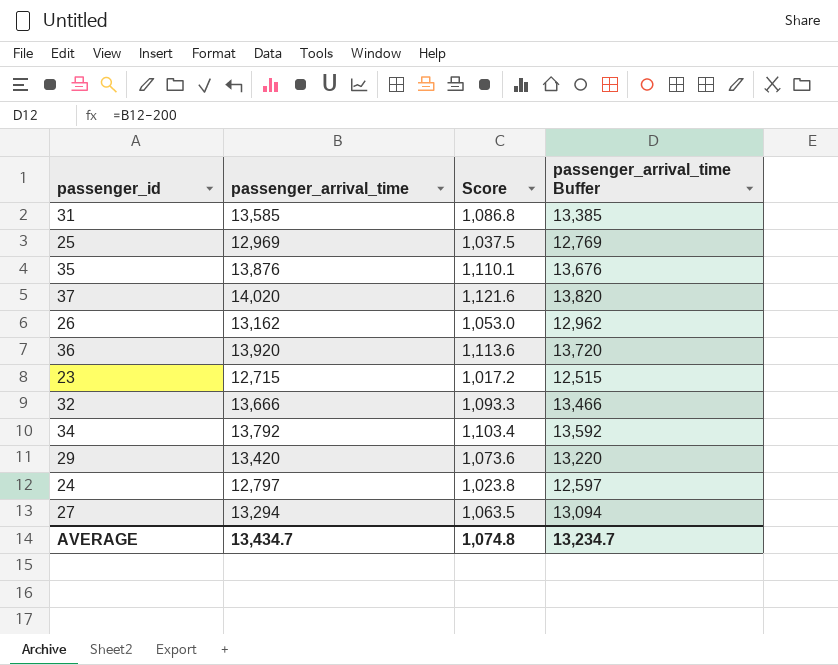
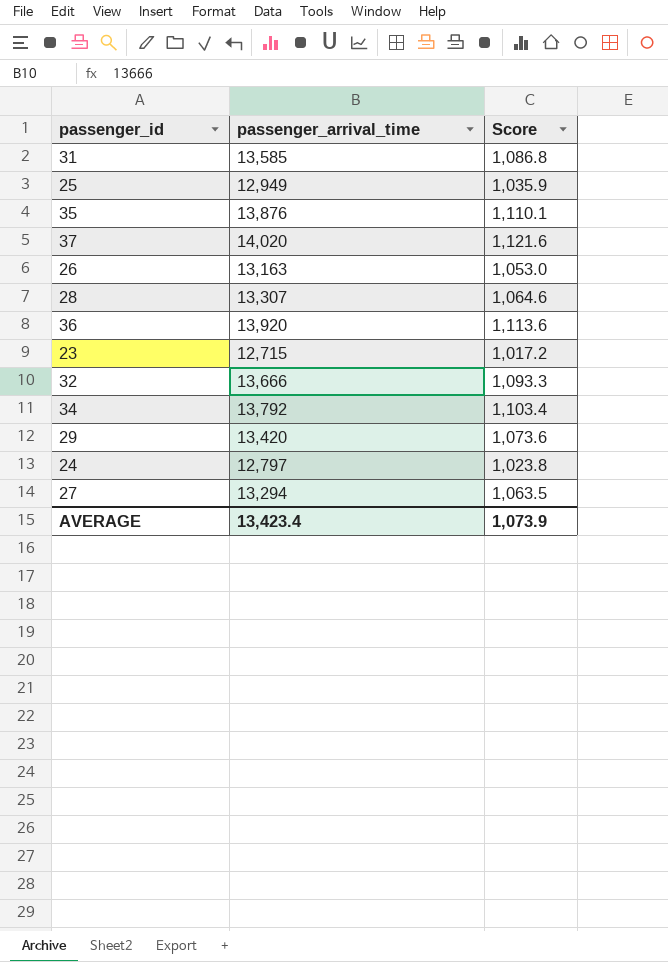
column passenger_arrival_time Buffer | formula: [passenger_arrival_time] - 200 -> none
25 | passenger_arrival_time: 12,969 -> 12,949
25 | Score: 1,037.5 -> 1,035.9
26 | passenger_arrival_time: 13,162 -> 13,163
row 28: none -> 13,307 | 1,064.6
AVERAGE | passenger_arrival_time: 13,434.7 -> 13,423.4
AVERAGE | Score: 1,074.8 -> 1,073.9

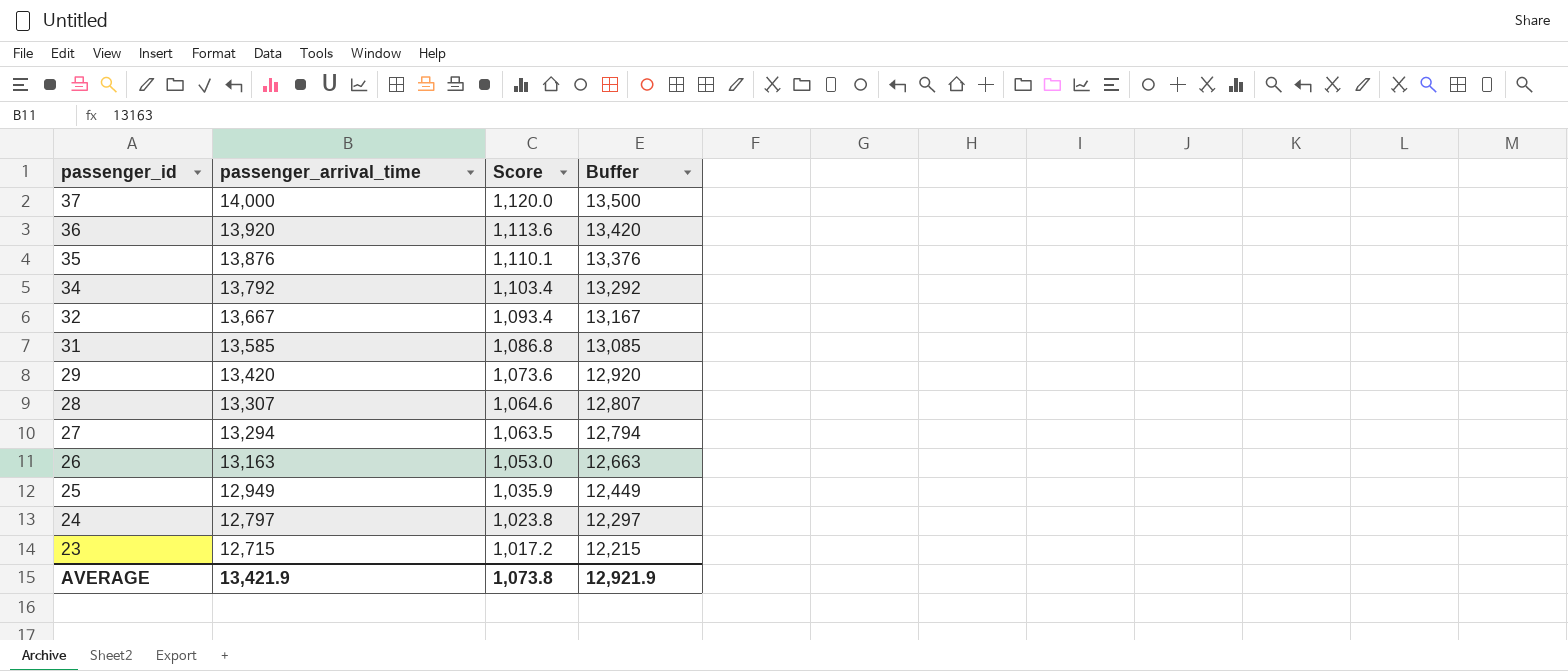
row order: none -> passenger_id descending
column Buffer | formula: none -> [passenger_arrival_time] - 500
37 | passenger_arrival_time: 14,020 -> 14,000
37 | Score: 1,121.6 -> 1,120.0
32 | passenger_arrival_time: 13,666 -> 13,667
32 | Score: 1,093.3 -> 1,093.4
AVERAGE | passenger_arrival_time: 13,423.4 -> 13,421.9
AVERAGE | Score: 1,073.9 -> 1,073.8

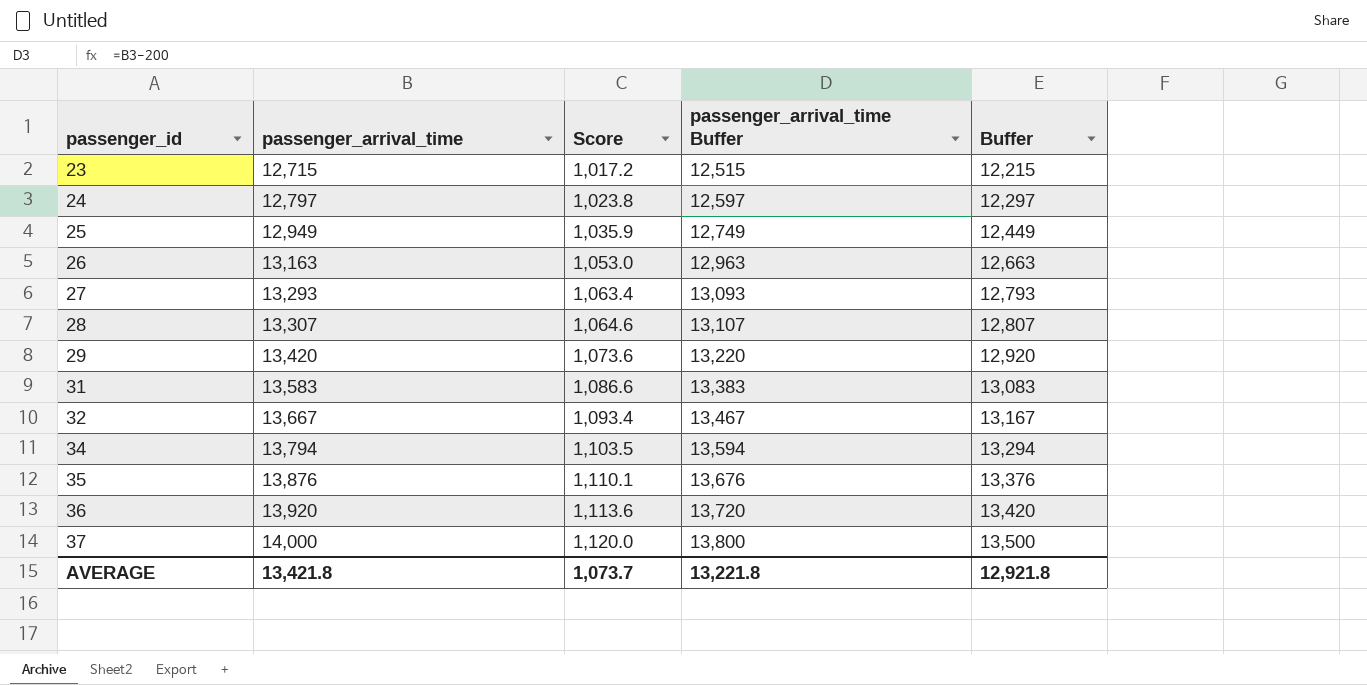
row order: passenger_id descending -> passenger_id ascending
column passenger_arrival_time Buffer | formula: none -> [passenger_arrival_time] - 200
27 | passenger_arrival_time: 13,294 -> 13,293
27 | Score: 1,063.5 -> 1,063.4
27 | Buffer: 12,794 -> 12,793
31 | passenger_arrival_time: 13,585 -> 13,583
31 | Score: 1,086.8 -> 1,086.6
31 | Buffer: 13,085 -> 13,083
34 | passenger_arrival_time: 13,792 -> 13,794
34 | Score: 1,103.4 -> 1,103.5
34 | Buffer: 13,292 -> 13,294
AVERAGE | passenger_arrival_time: 13,421.9 -> 13,421.8
AVERAGE | Score: 1,073.8 -> 1,073.7
AVERAGE | Buffer: 12,921.9 -> 12,921.8

